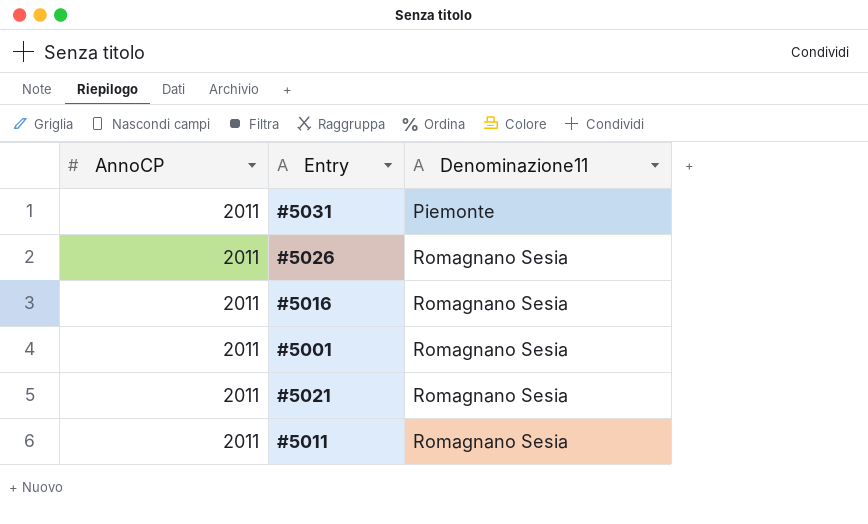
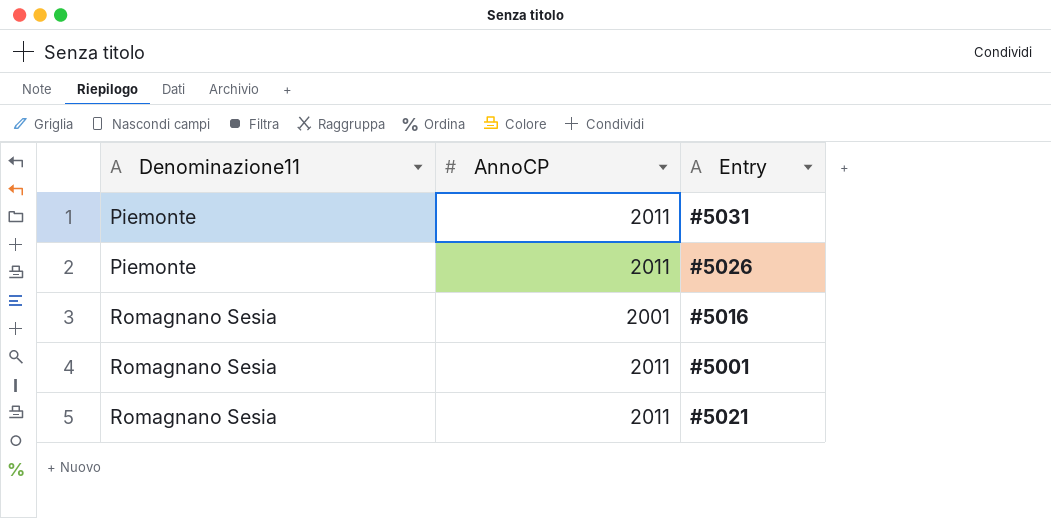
column Denominazione11 | position: 3 -> 1
row #5011: 2011 | Romagnano Sesia -> none
#5026 | Denominazione11: Romagnano Sesia -> Piemonte
#5016 | AnnoCP: 2011 -> 2001

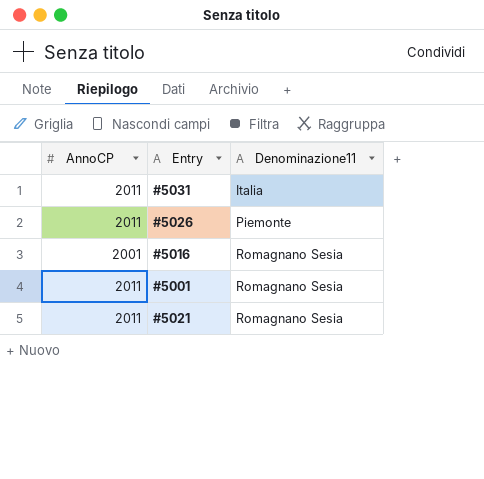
column Denominazione11 | position: 1 -> 3
#5031 | Denominazione11: Piemonte -> Italia

